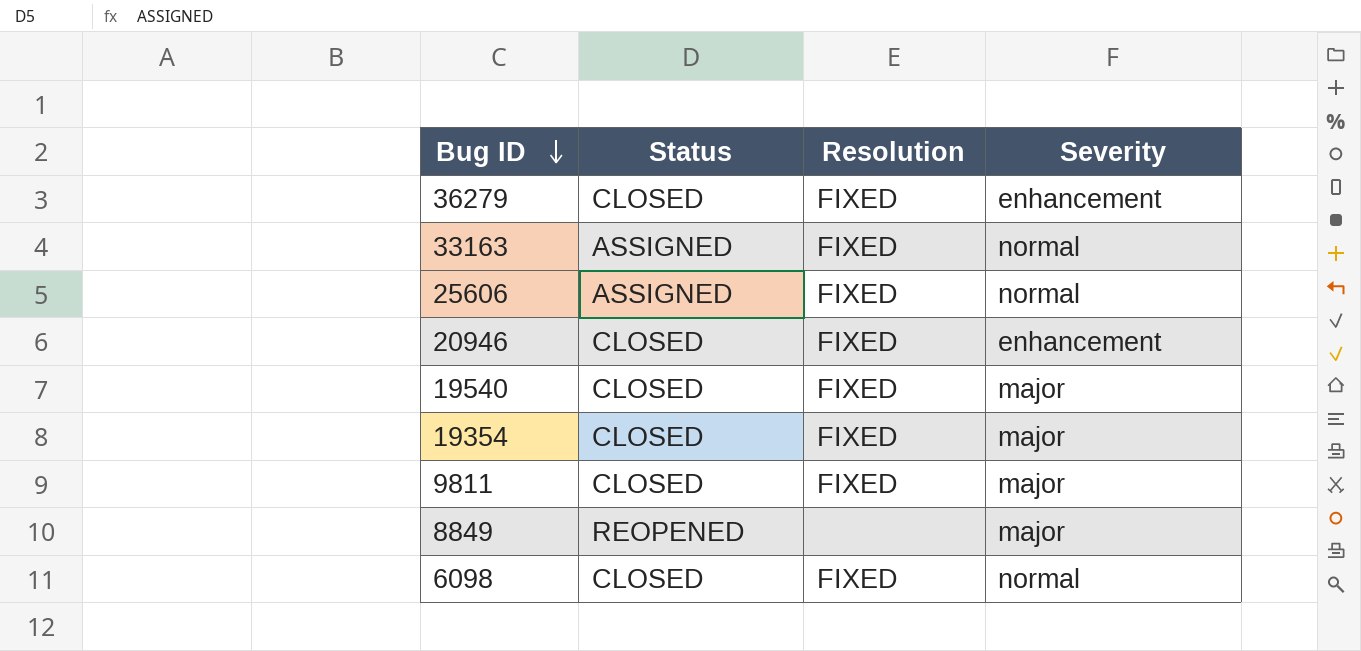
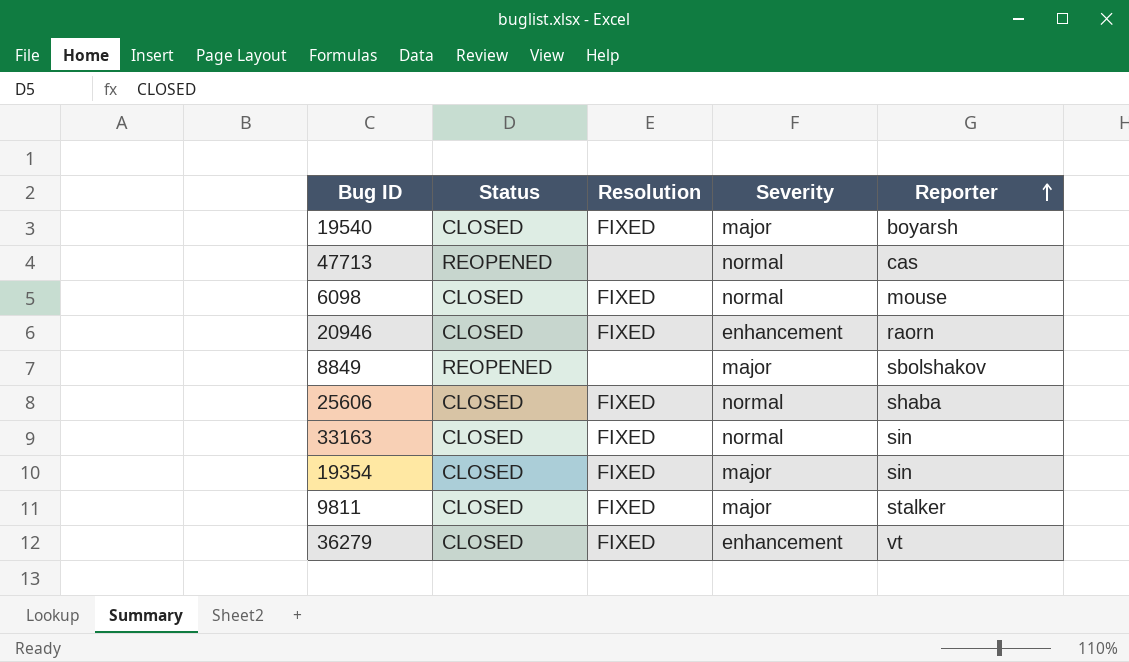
row order: Bug ID descending -> Reporter ascending
column Reporter | position: none -> 5
row 47713: none -> REOPENED | none | normal | cas
25606 | Status: ASSIGNED -> CLOSED
33163 | Status: ASSIGNED -> CLOSED

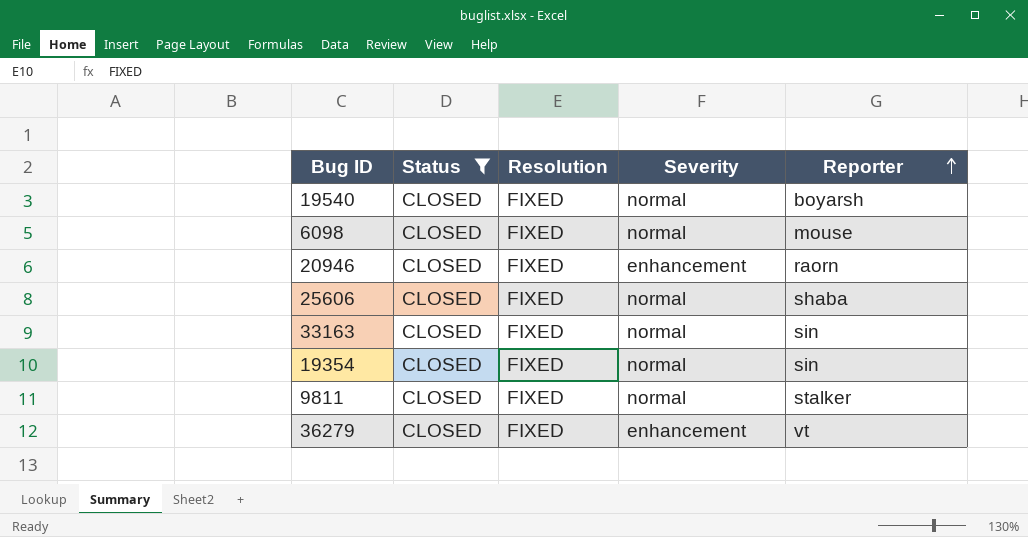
filter: none -> Status = CLOSED
19540 | Severity: major -> normal
19354 | Severity: major -> normal
9811 | Severity: major -> normal

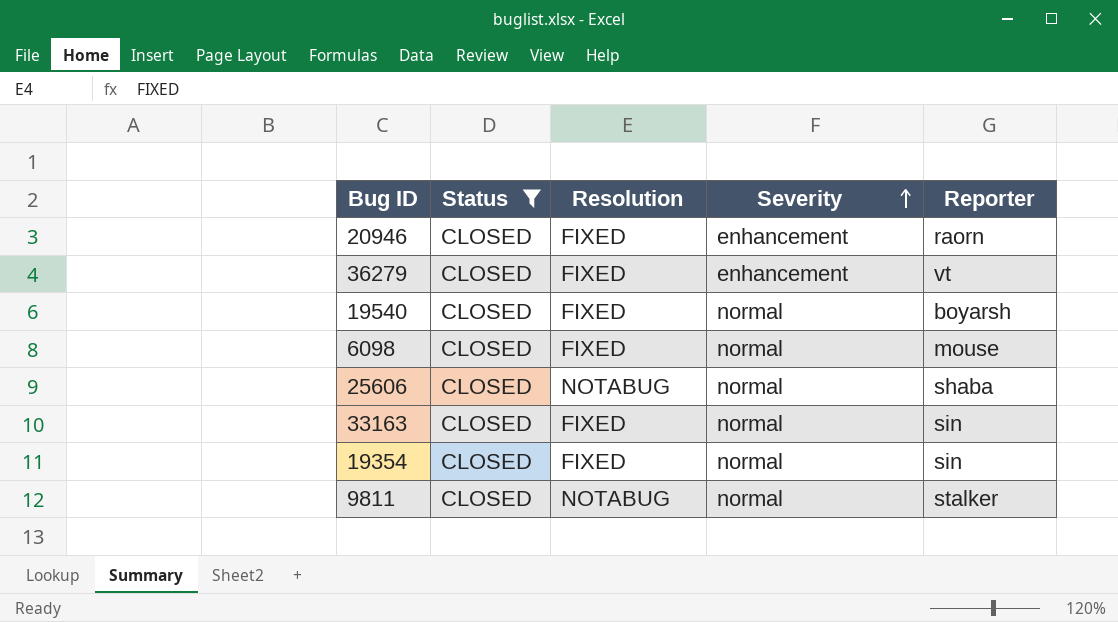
row order: Reporter ascending -> Severity ascending
25606 | Resolution: FIXED -> NOTABUG
9811 | Resolution: FIXED -> NOTABUG

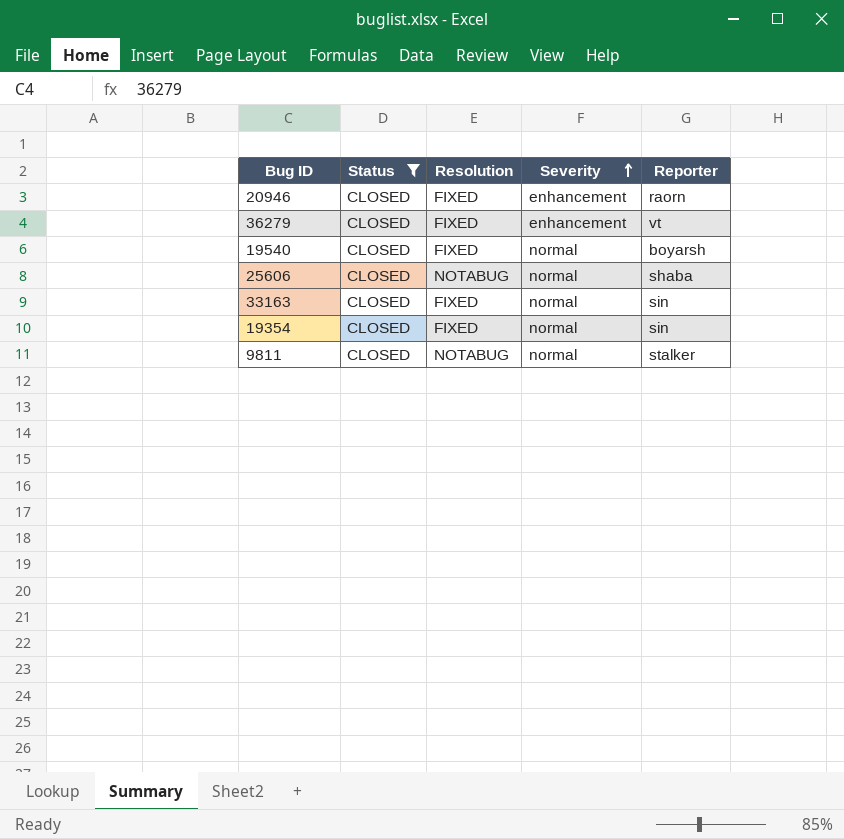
row 6098: CLOSED | FIXED | normal | mouse -> none

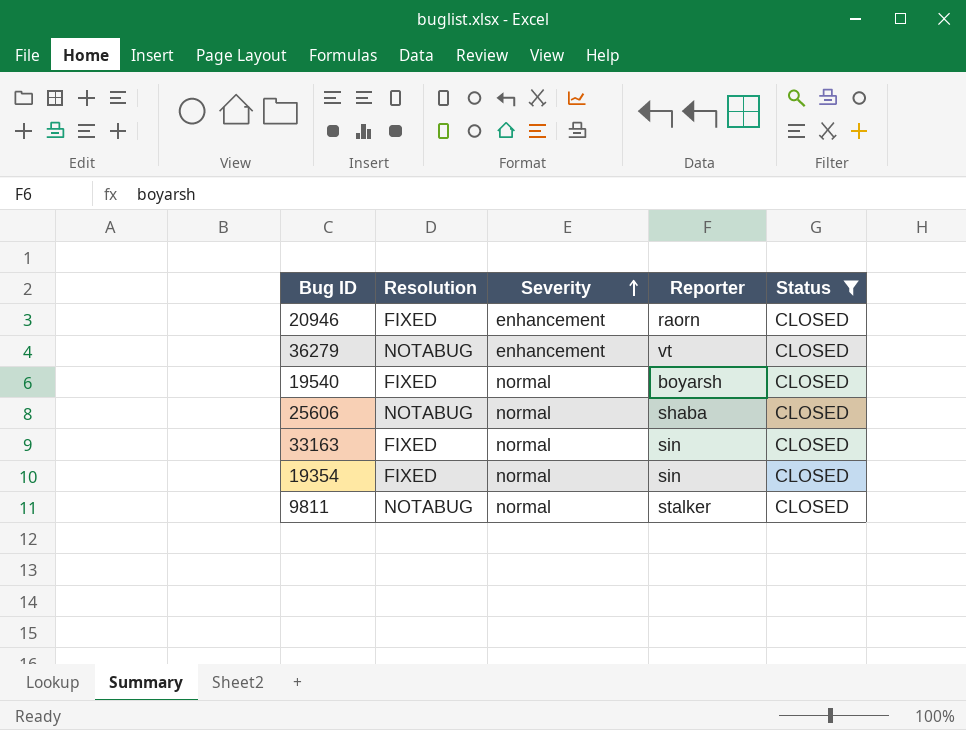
column Status | position: 2 -> 5
36279 | Resolution: FIXED -> NOTABUG

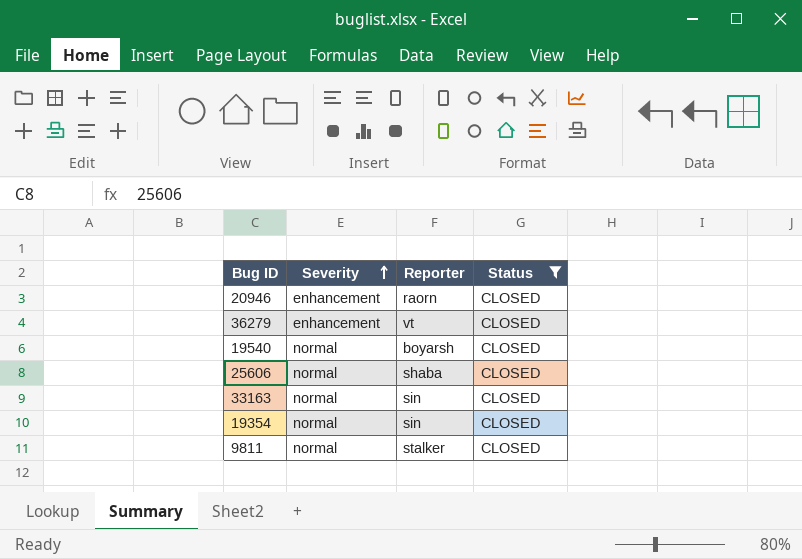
column Resolution | position: 2 -> none

